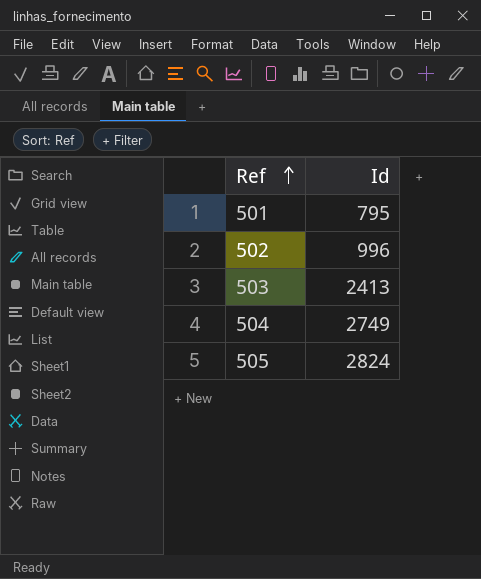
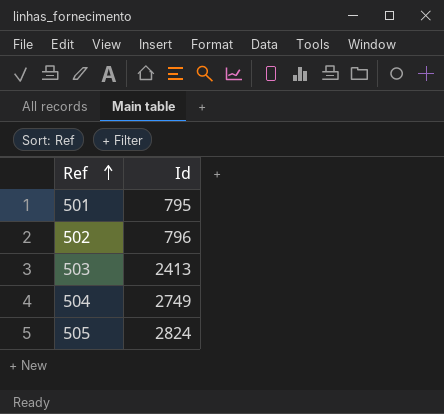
502 | Id: 996 -> 796

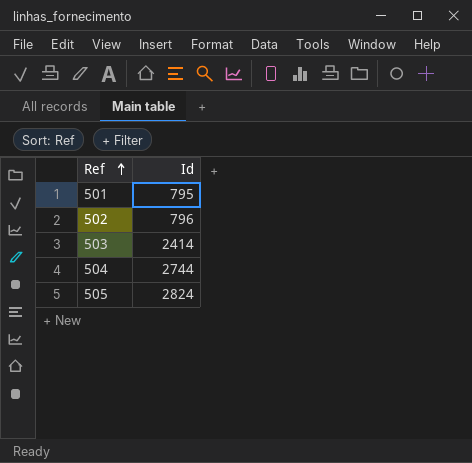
503 | Id: 2413 -> 2414
504 | Id: 2749 -> 2744

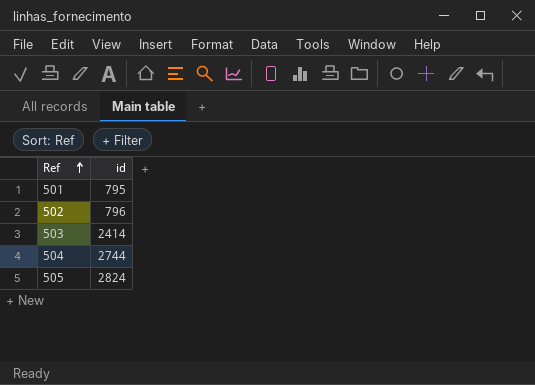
column name: Id -> id

